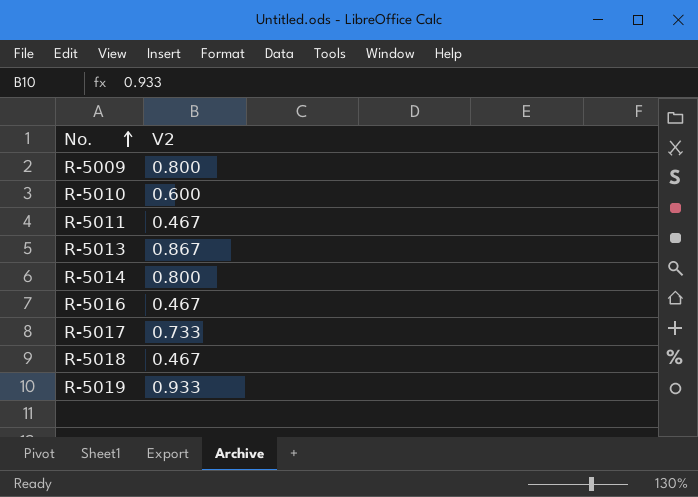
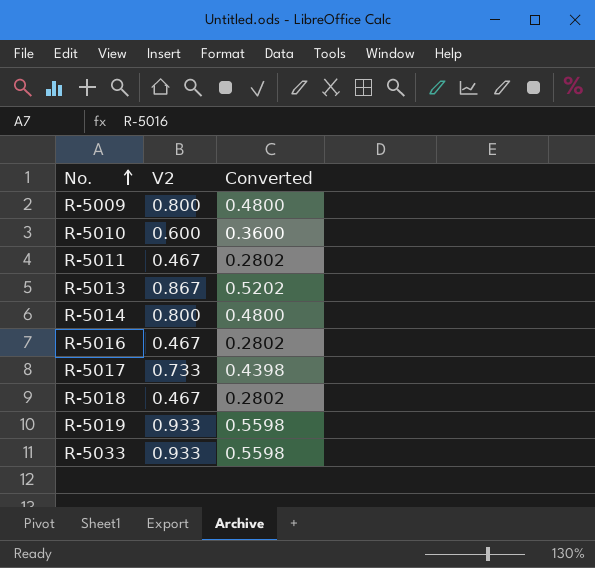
column Converted | formula: none -> [V2] * 0.6
row R-5033: none -> 0.933 | 0.5598

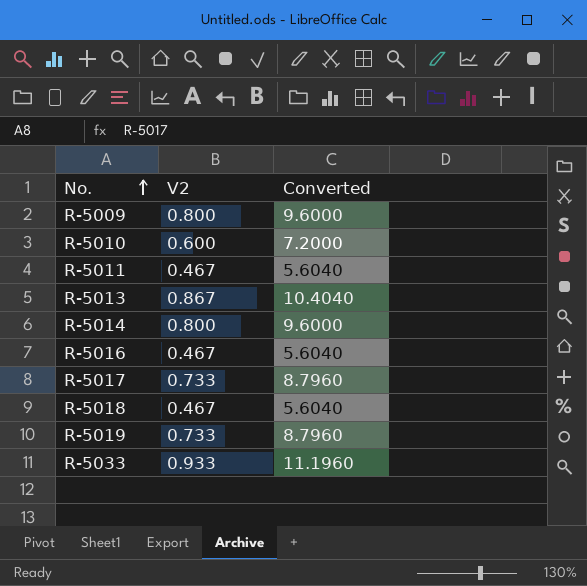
column Converted | formula: [V2] * 0.6 -> [V2] * 12
R-5019 | V2: 0.933 -> 0.733

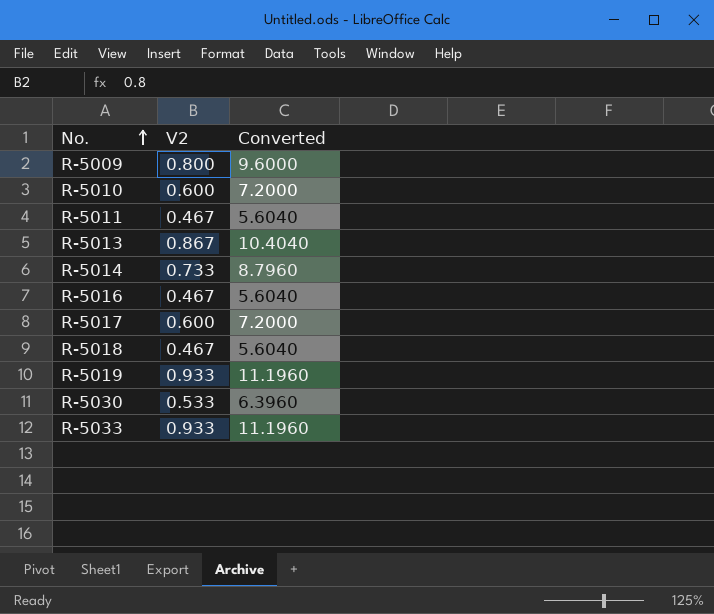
R-5014 | V2: 0.800 -> 0.733
R-5014 | Converted: 9.6000 -> 8.7960
R-5017 | V2: 0.733 -> 0.600
R-5017 | Converted: 8.7960 -> 7.2000
R-5019 | V2: 0.733 -> 0.933
R-5019 | Converted: 8.7960 -> 11.1960
row R-5030: none -> 0.533 | 6.3960

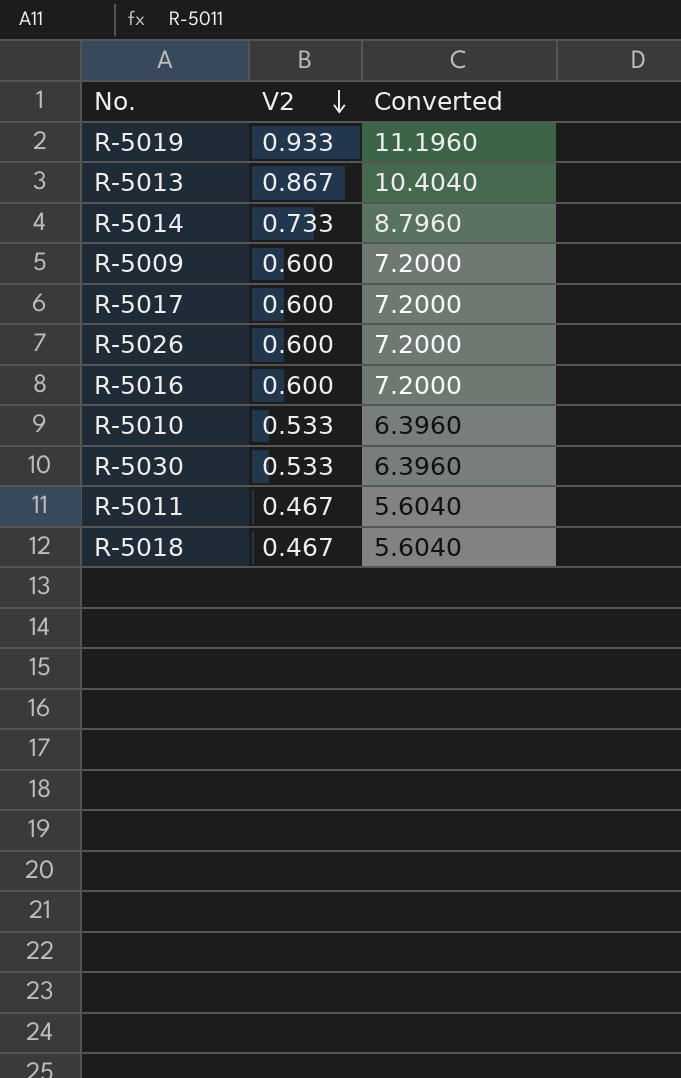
row order: No. ascending -> V2 descending
row R-5033: 0.933 | 11.1960 -> none
R-5009 | V2: 0.800 -> 0.600
R-5009 | Converted: 9.6000 -> 7.2000
row R-5026: none -> 0.600 | 7.2000
R-5016 | V2: 0.467 -> 0.600
R-5016 | Converted: 5.6040 -> 7.2000
R-5010 | V2: 0.600 -> 0.533
R-5010 | Converted: 7.2000 -> 6.3960

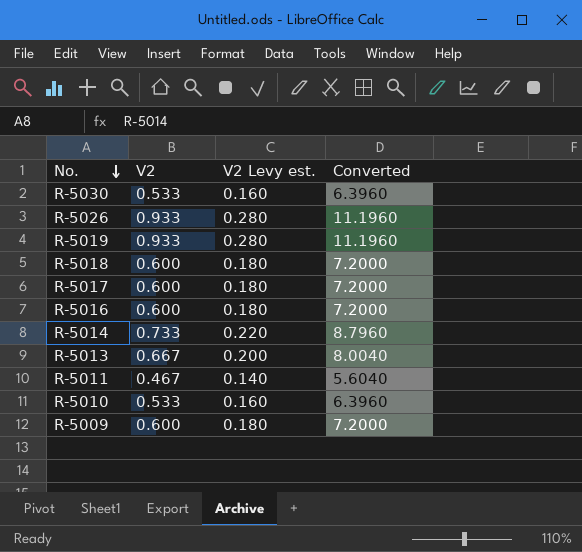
row order: V2 descending -> No. descending
column V2 Levy est. | formula: none -> [V2] * 0.3
R-5026 | V2: 0.600 -> 0.933
R-5026 | Converted: 7.2000 -> 11.1960
R-5018 | V2: 0.467 -> 0.600
R-5018 | Converted: 5.6040 -> 7.2000
R-5013 | V2: 0.867 -> 0.667
R-5013 | Converted: 10.4040 -> 8.0040

